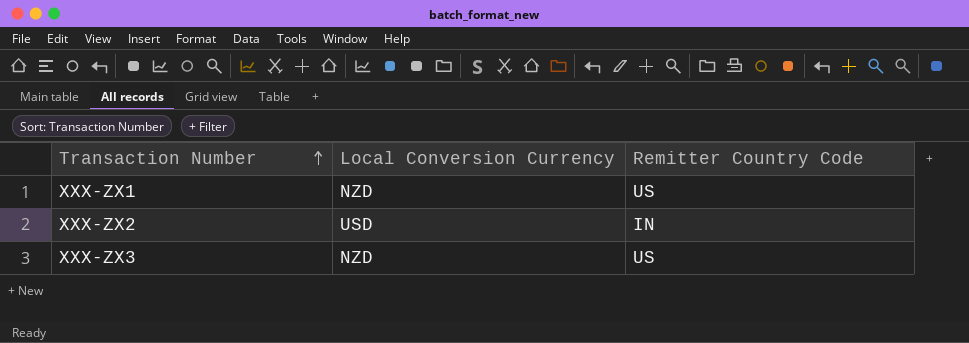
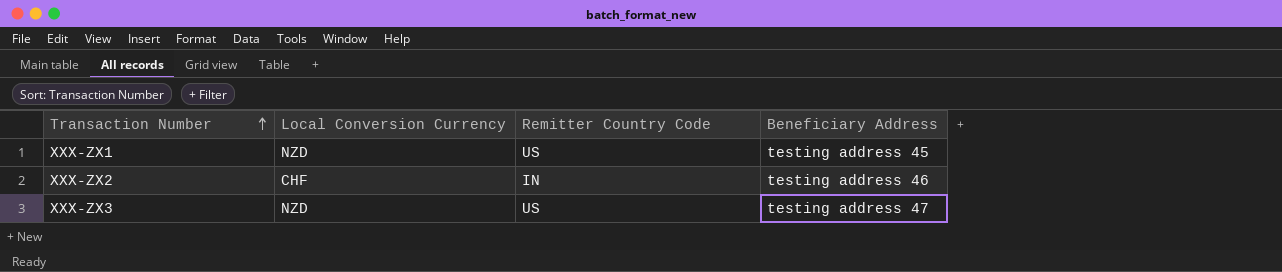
column Beneficiary Address | position: none -> 4
XXX-ZX2 | Local Conversion Currency: USD -> CHF

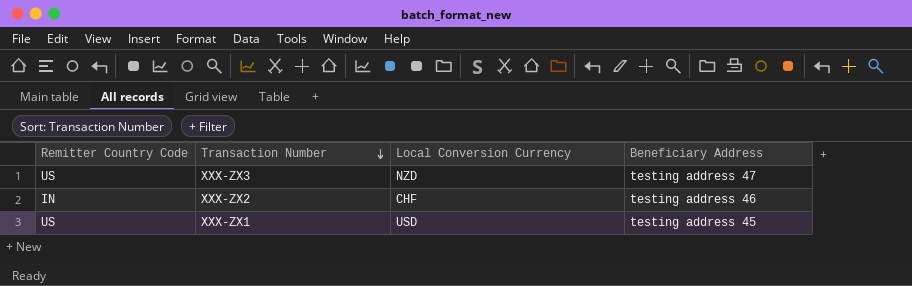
row order: Transaction Number ascending -> Transaction Number descending
column Remitter Country Code | position: 3 -> 1
XXX-ZX1 | Local Conversion Currency: NZD -> USD

